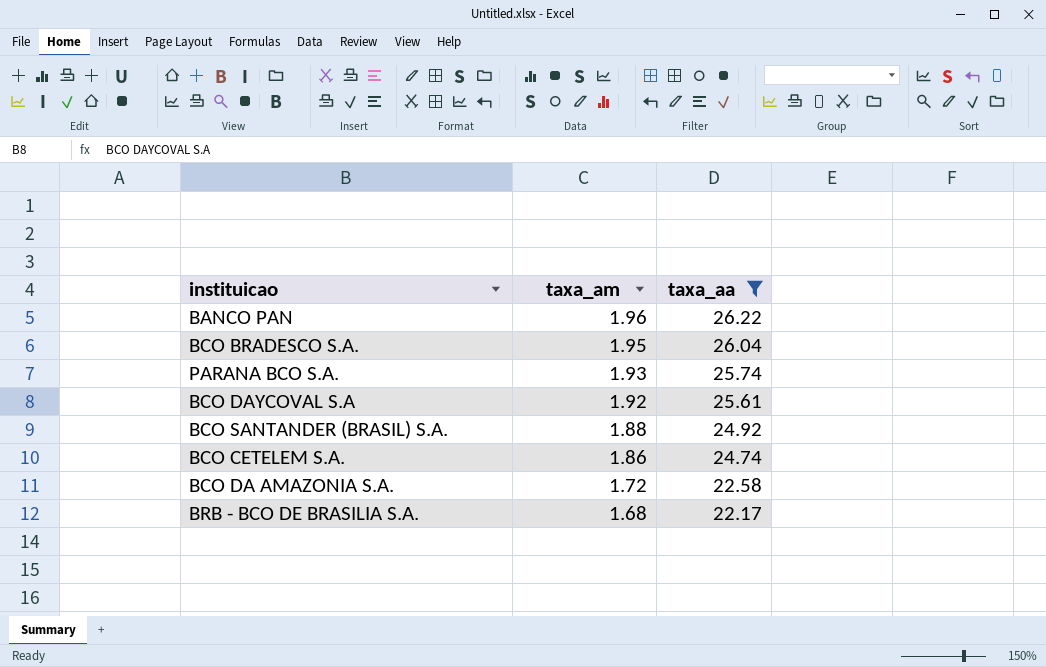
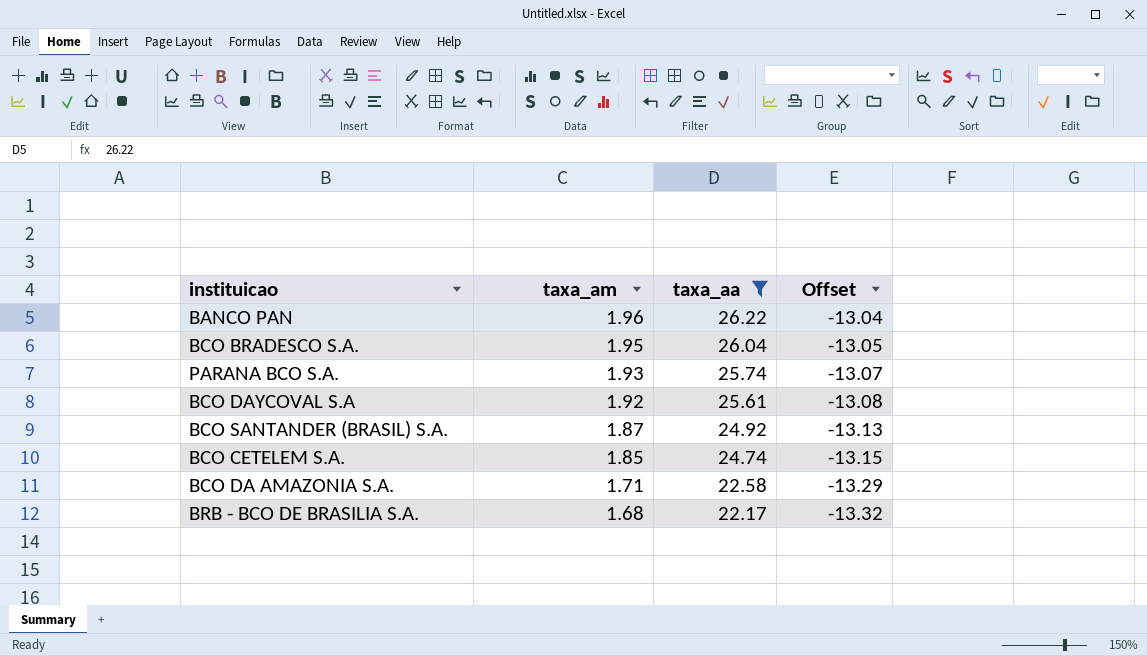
column Offset | formula: none -> [taxa_am] - 15
BCO SANTANDER (BRASIL) S.A. | taxa_am: 1.88 -> 1.87
BCO CETELEM S.A. | taxa_am: 1.86 -> 1.85
BCO DA AMAZONIA S.A. | taxa_am: 1.72 -> 1.71

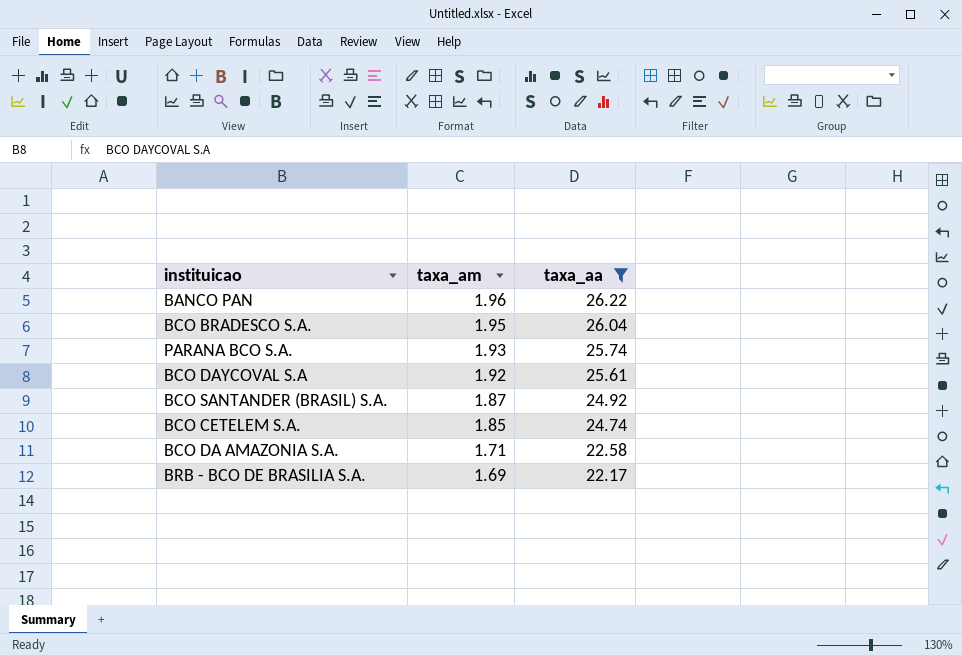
column Offset | formula: [taxa_am] - 15 -> none
BRB - BCO DE BRASILIA S.A. | taxa_am: 1.68 -> 1.69

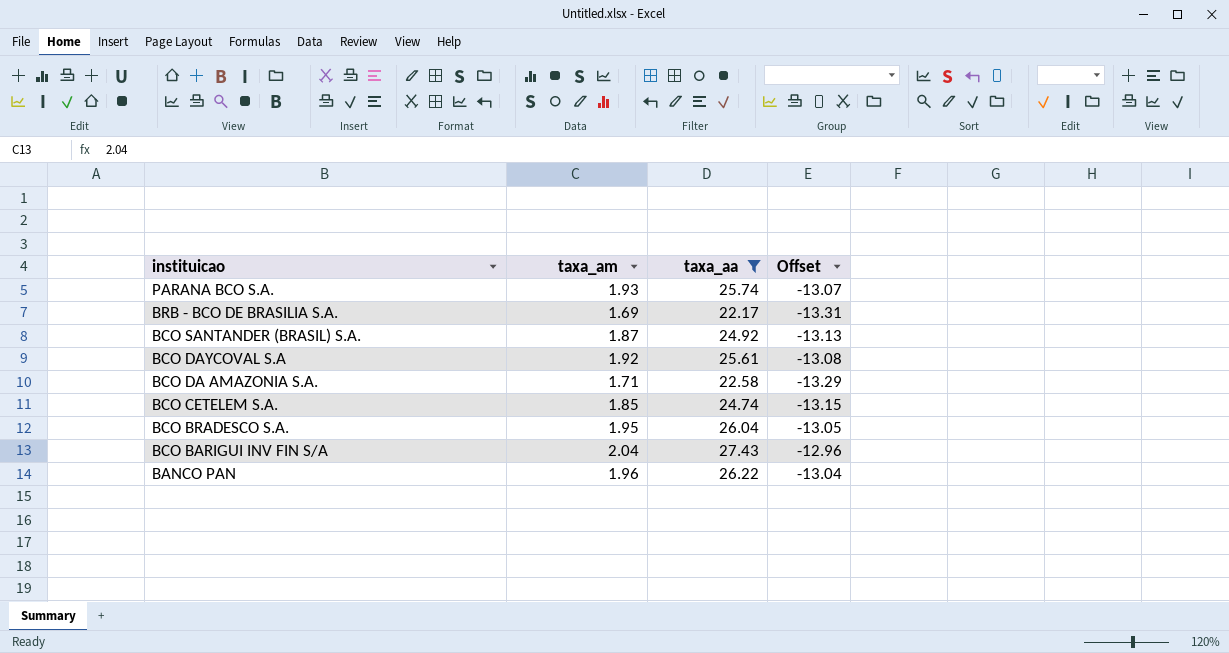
row order: taxa_am descending -> instituicao descending
column Offset | formula: none -> [taxa_am] - 15
row BCO BARIGUI INV FIN S/A: none -> 2.04 | 27.43 | -12.96

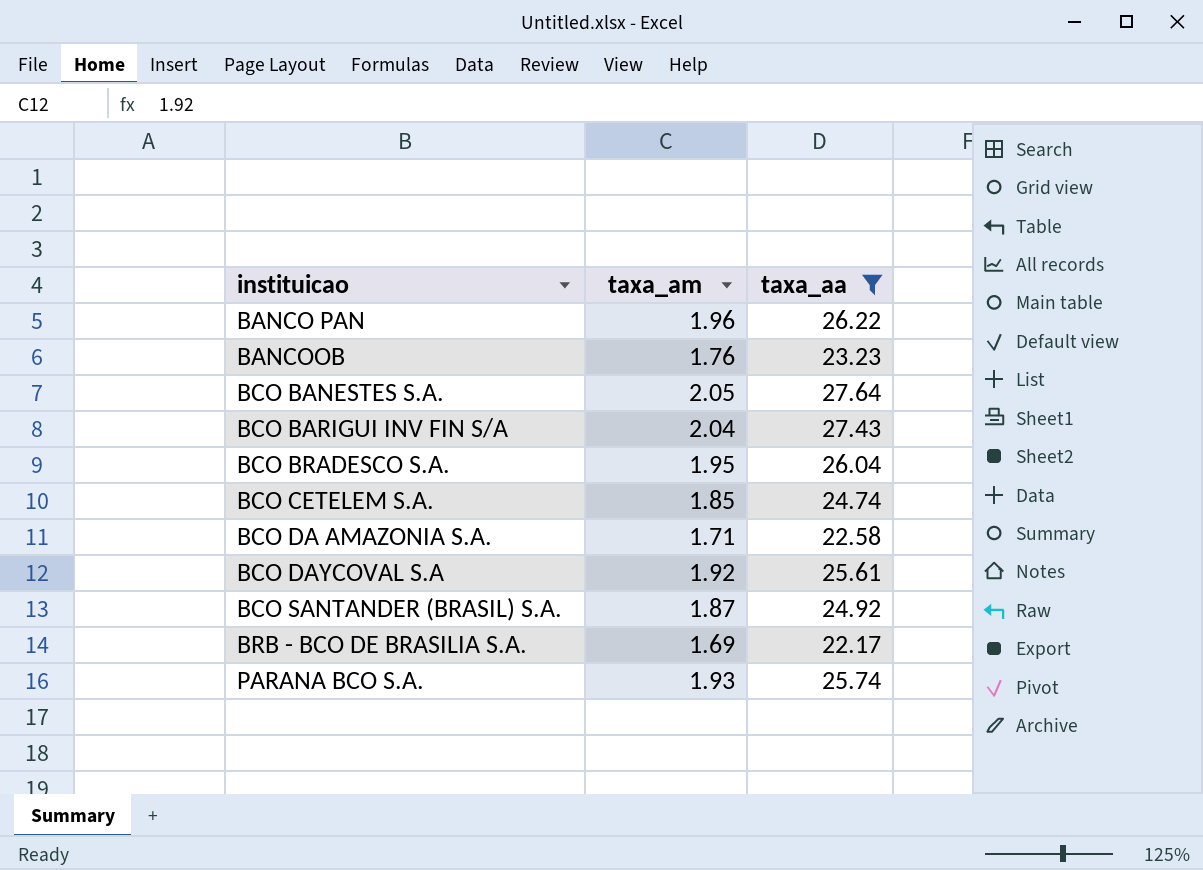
row order: instituicao descending -> instituicao ascending
column Offset | formula: [taxa_am] - 15 -> none
row BANCOOB: none -> 1.76 | 23.23
row BCO BANESTES S.A.: none -> 2.05 | 27.64

